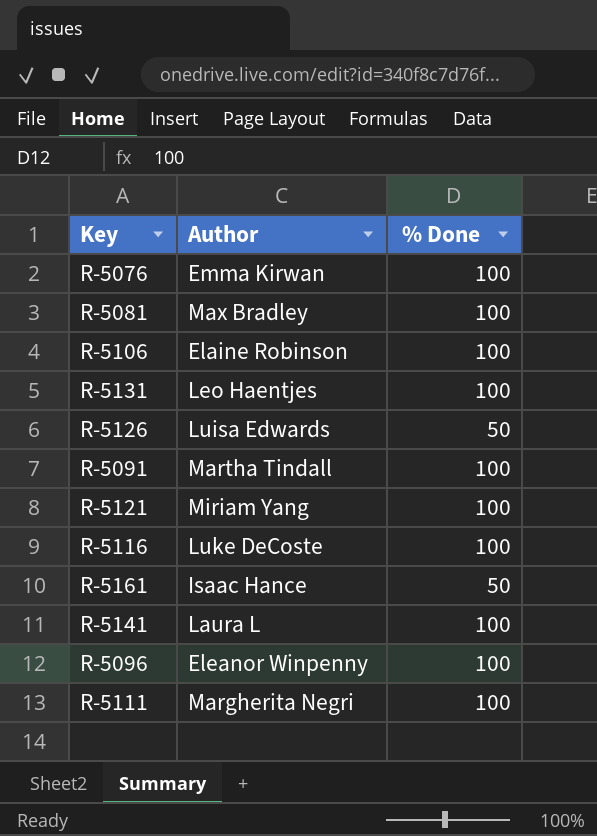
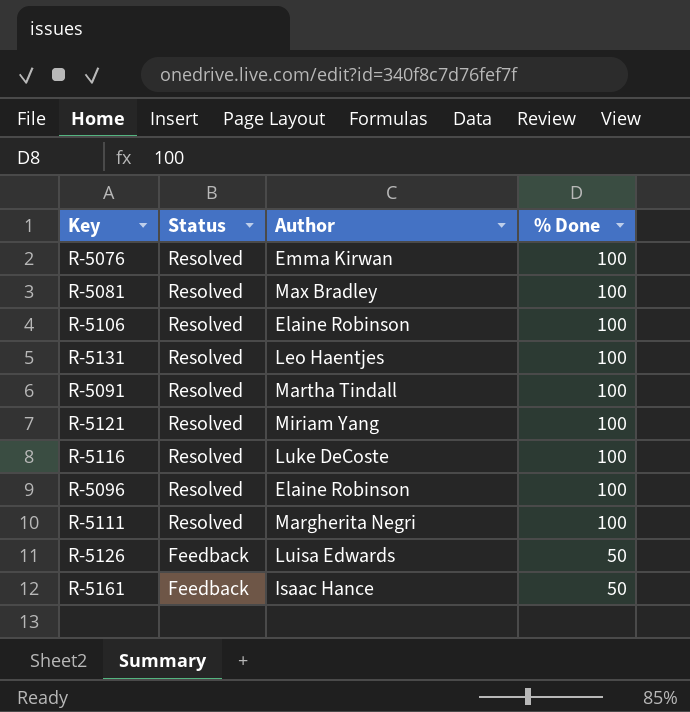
row order: none -> Status descending
column Status | position: none -> 2
row R-5141: Laura L | 100 -> none
R-5096 | Author: Eleanor Winpenny -> Elaine Robinson

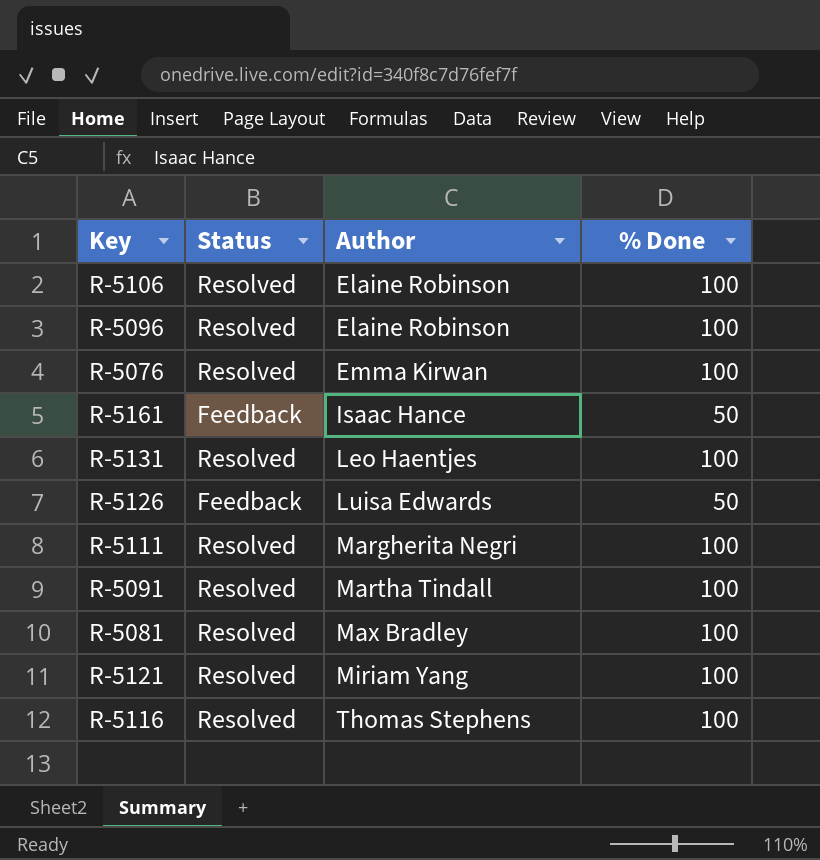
row order: Status descending -> Author ascending
R-5116 | Author: Luke DeCoste -> Thomas Stephens

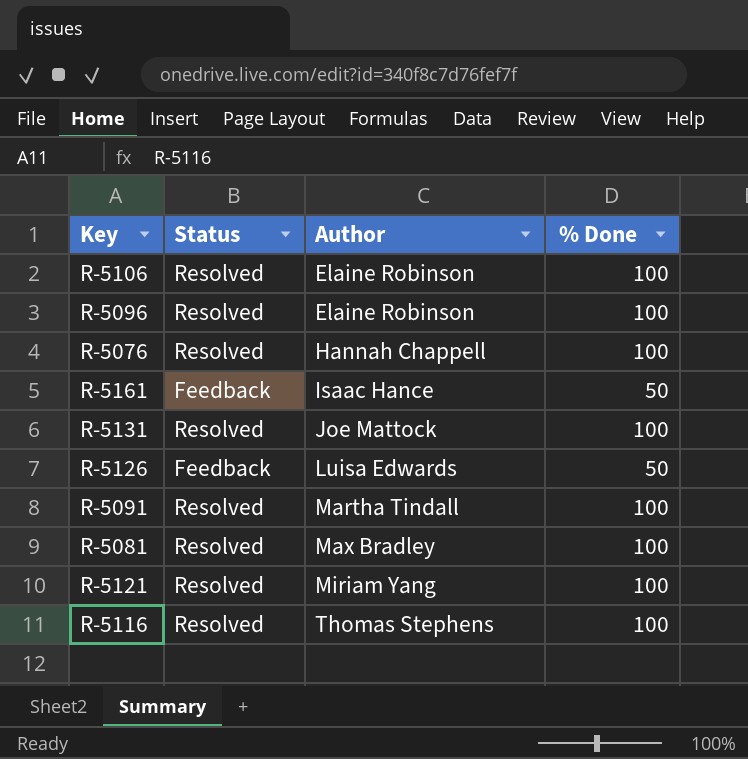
row R-5111: Resolved | Margherita Negri | 100 -> none
R-5076 | Author: Emma Kirwan -> Hannah Chappell
R-5131 | Author: Leo Haentjes -> Joe Mattock

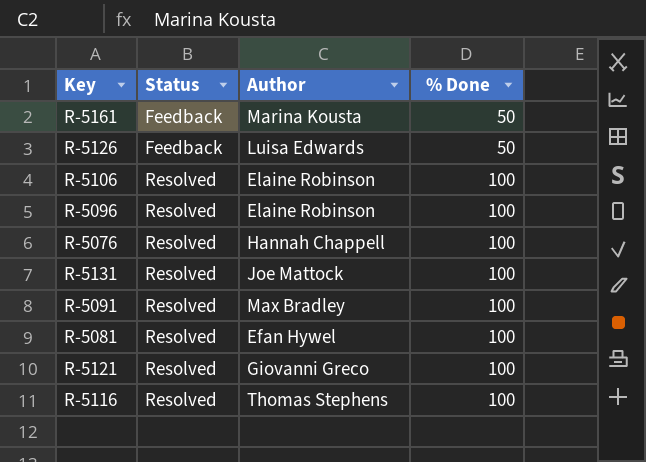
row order: Author ascending -> Status ascending
R-5161 | Author: Isaac Hance -> Marina Kousta
R-5091 | Author: Martha Tindall -> Max Bradley
R-5081 | Author: Max Bradley -> Efan Hywel
R-5121 | Author: Miriam Yang -> Giovanni Greco

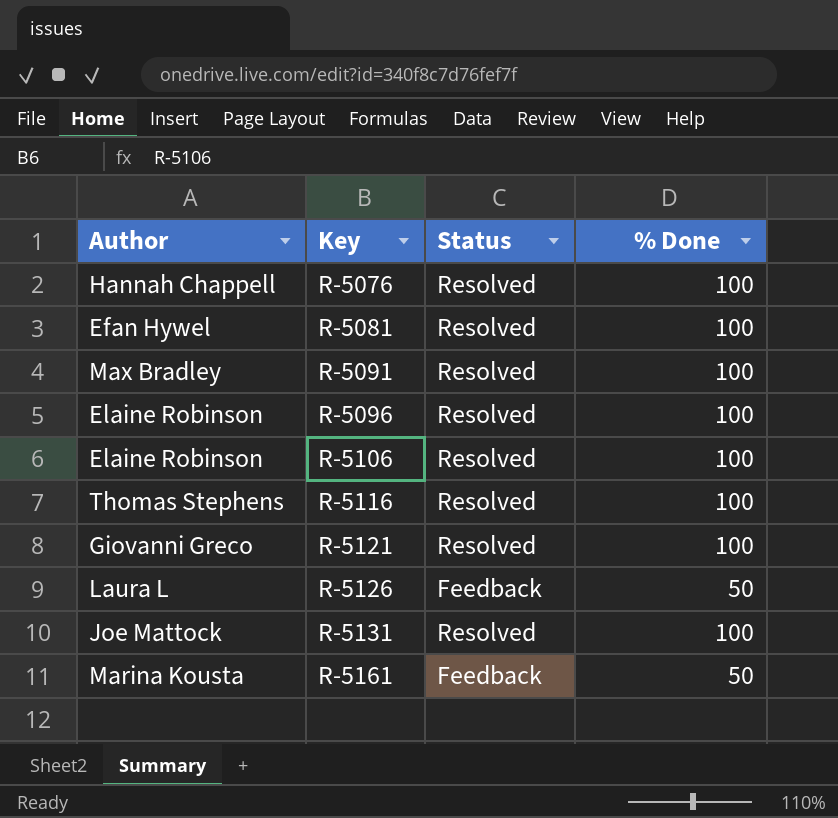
row order: Status ascending -> Key ascending
column Author | position: 3 -> 1
R-5126 | Author: Luisa Edwards -> Laura L

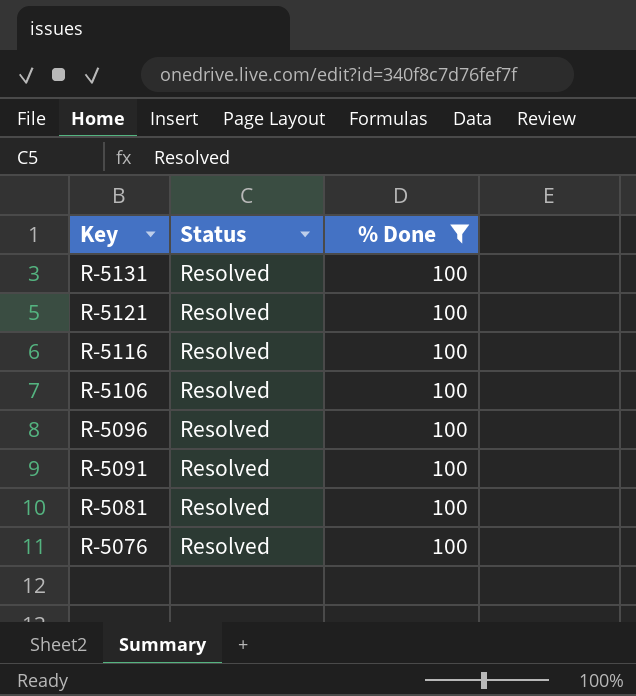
filter: none -> % Done = 100
row order: Key ascending -> Key descending
column Author | position: 1 -> none

